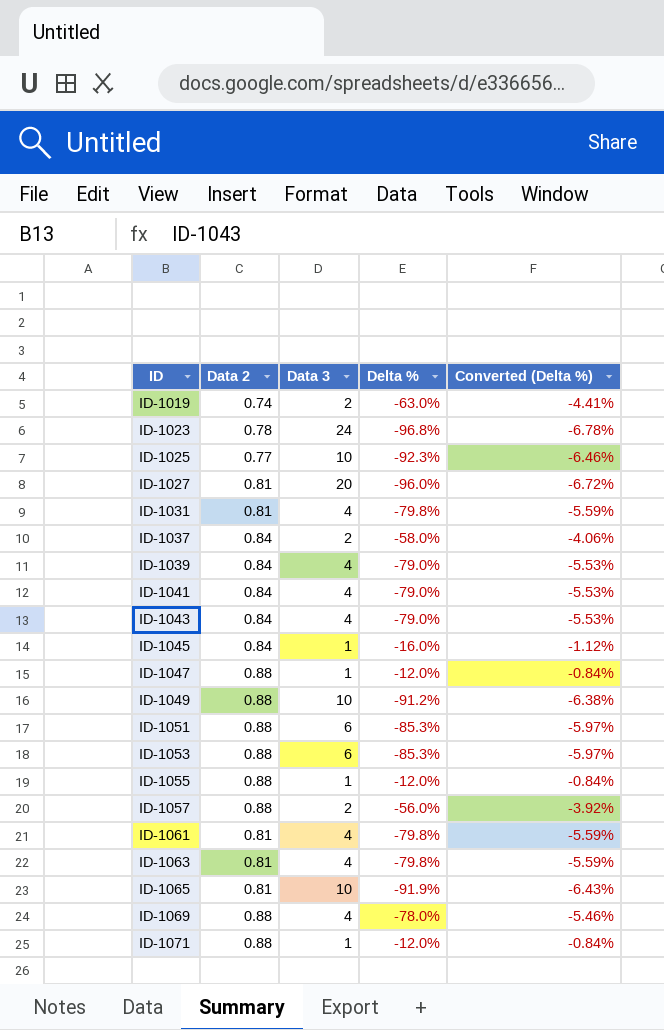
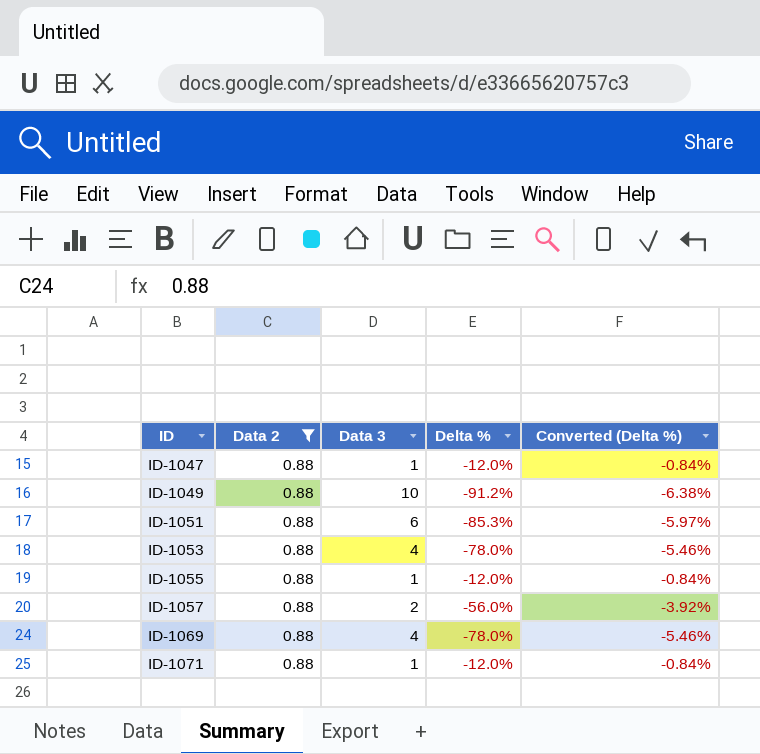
filter: none -> Data 2 = 0.88
ID-1053 | Data 3: 6 -> 4
ID-1053 | Delta %: -85.3% -> -78.0%
ID-1053 | Converted (Delta %): -5.97% -> -5.46%

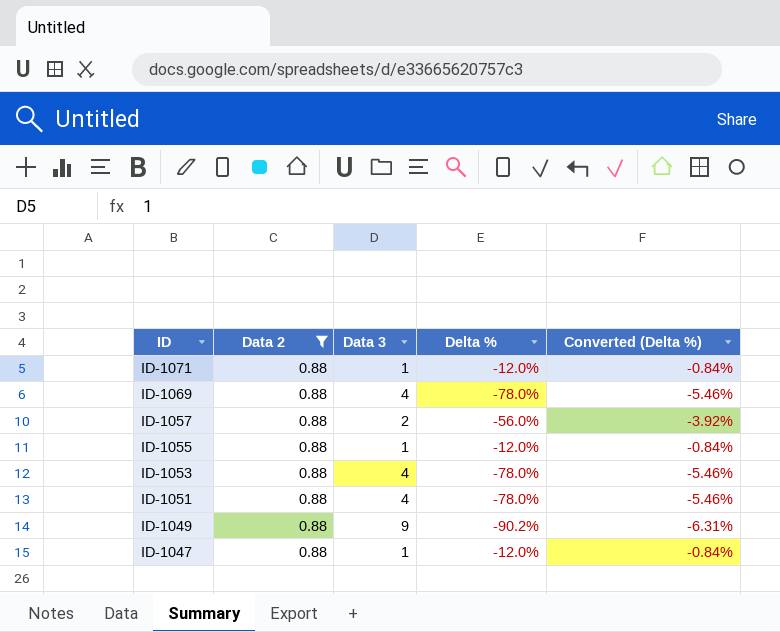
row order: ID ascending -> ID descending
ID-1051 | Data 3: 6 -> 4
ID-1051 | Delta %: -85.3% -> -78.0%
ID-1051 | Converted (Delta %): -5.97% -> -5.46%
ID-1049 | Data 3: 10 -> 9
ID-1049 | Delta %: -91.2% -> -90.2%
ID-1049 | Converted (Delta %): -6.38% -> -6.31%

